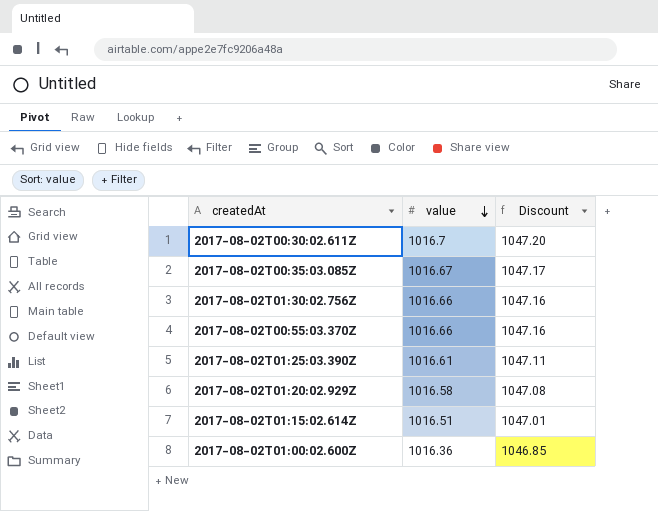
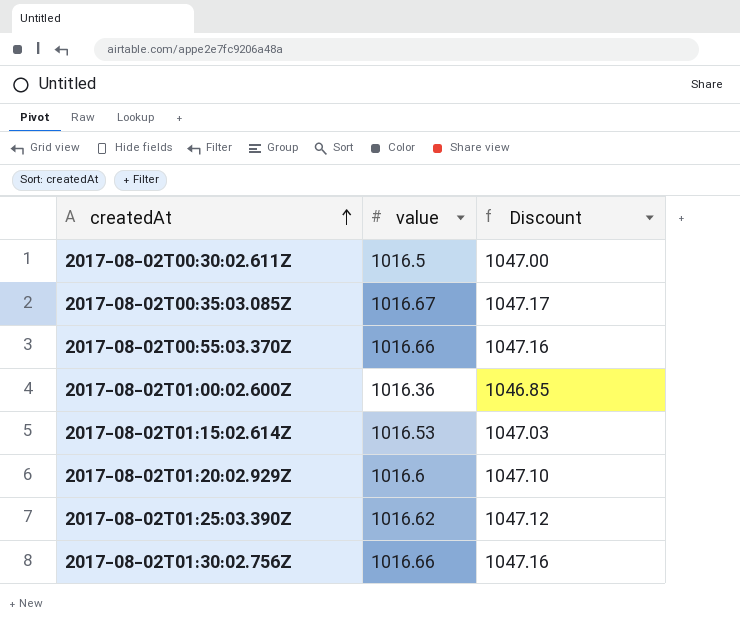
row order: value descending -> createdAt ascending
2017-08-02T00:30:02.611Z | value: 1016.7 -> 1016.5
2017-08-02T00:30:02.611Z | Discount: 1047.20 -> 1047.00
2017-08-02T01:15:02.614Z | value: 1016.51 -> 1016.53
2017-08-02T01:15:02.614Z | Discount: 1047.01 -> 1047.03
2017-08-02T01:20:02.929Z | value: 1016.58 -> 1016.6
2017-08-02T01:20:02.929Z | Discount: 1047.08 -> 1047.10
2017-08-02T01:25:03.390Z | value: 1016.61 -> 1016.62
2017-08-02T01:25:03.390Z | Discount: 1047.11 -> 1047.12

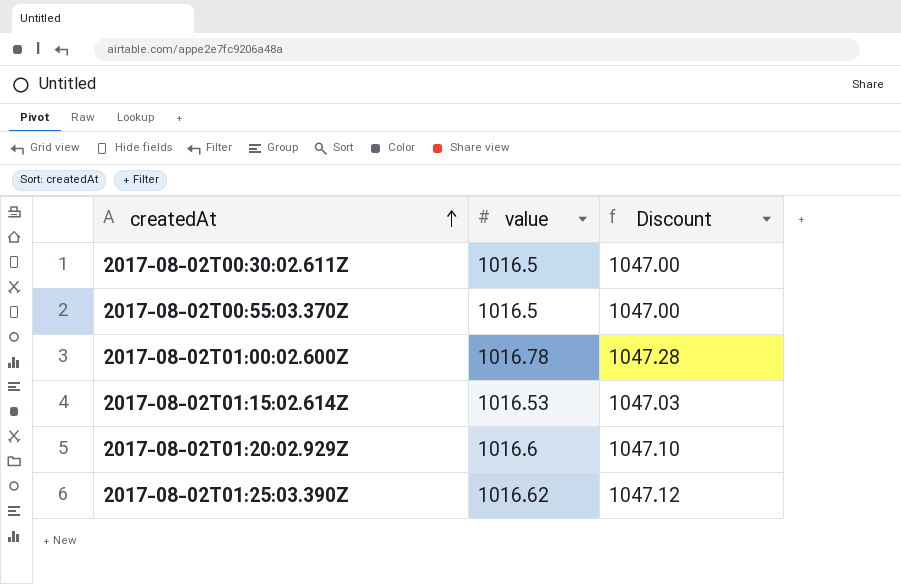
row 2017-08-02T00:35:03.085Z: 1016.67 | 1047.17 -> none
row 2017-08-02T01:30:02.756Z: 1016.66 | 1047.16 -> none
2017-08-02T00:55:03.370Z | value: 1016.66 -> 1016.5
2017-08-02T00:55:03.370Z | Discount: 1047.16 -> 1047.00
2017-08-02T01:00:02.600Z | value: 1016.36 -> 1016.78
2017-08-02T01:00:02.600Z | Discount: 1046.85 -> 1047.28

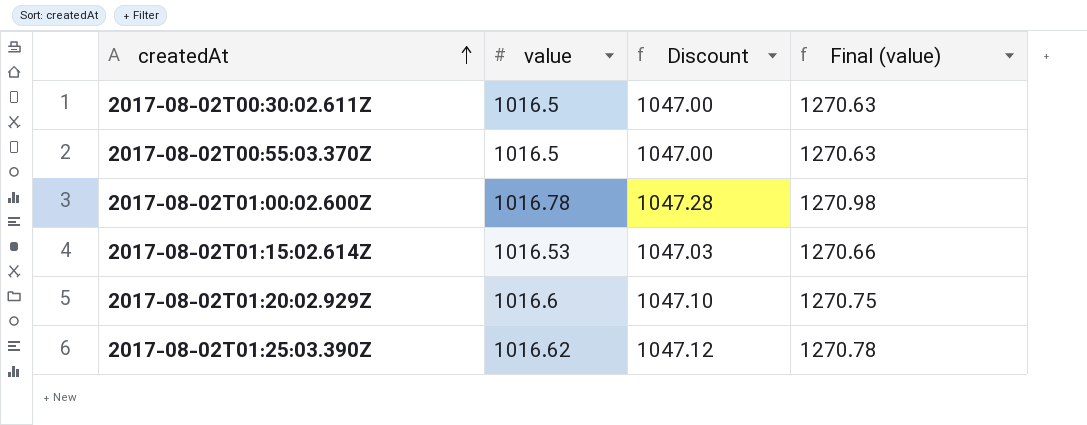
column Final (value) | formula: none -> [value] * 1.25

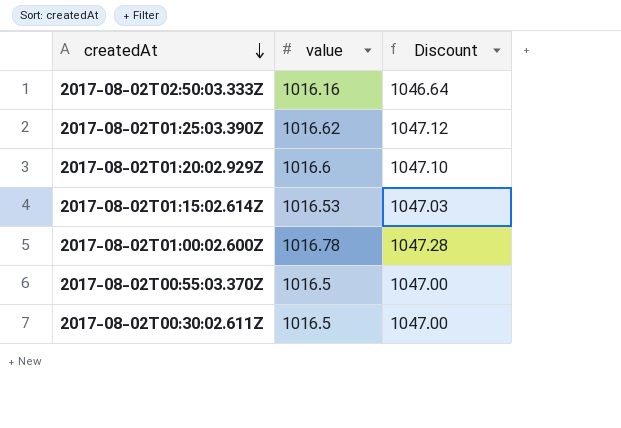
row order: createdAt ascending -> createdAt descending
column Final (value) | formula: [value] * 1.25 -> none
row 2017-08-02T02:50:03.333Z: none -> 1016.16 | 1046.64

